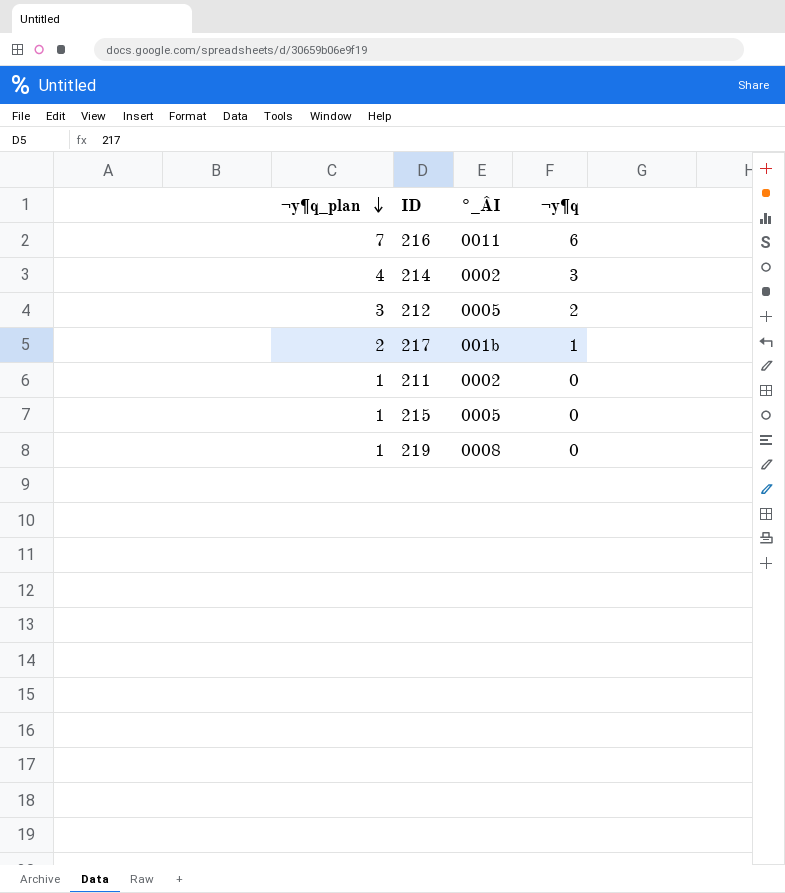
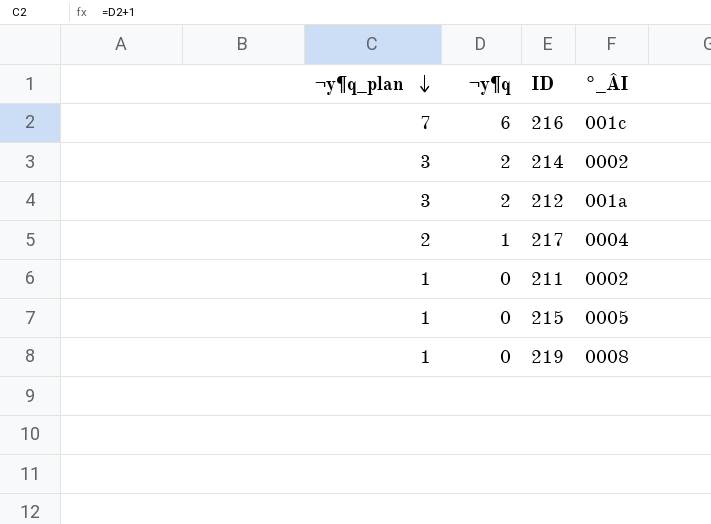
column ¬y¶q | position: 4 -> 2
216 | °_ÂI: 0011 -> 001c
214 | ¬y¶q_plan: 4 -> 3
214 | ¬y¶q: 3 -> 2
212 | °_ÂI: 0005 -> 001a
217 | °_ÂI: 001b -> 0004

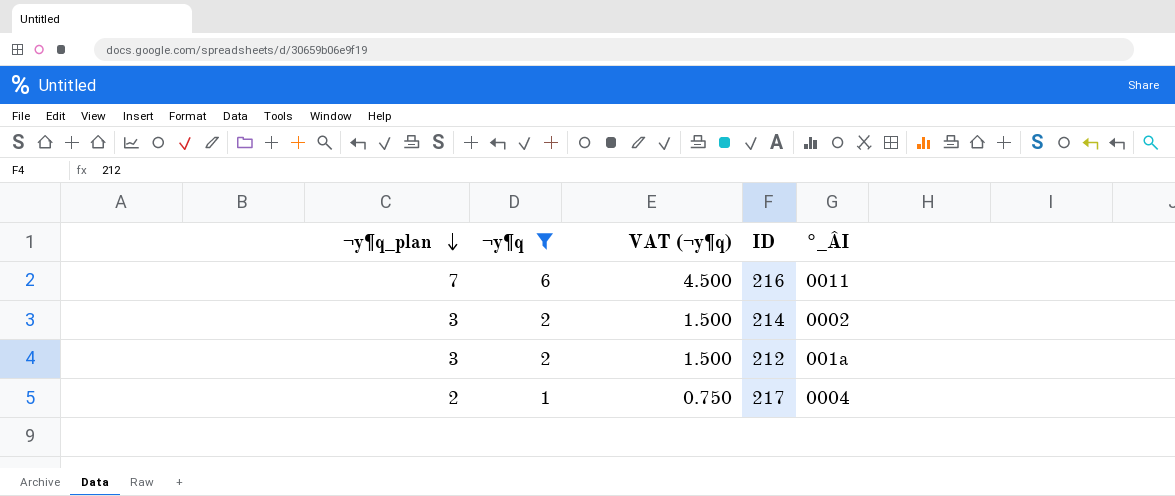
filter: none -> ¬y¶q != 0
column VAT (¬y¶q) | formula: none -> [¬y¶q] * 0.75
216 | °_ÂI: 001c -> 0011

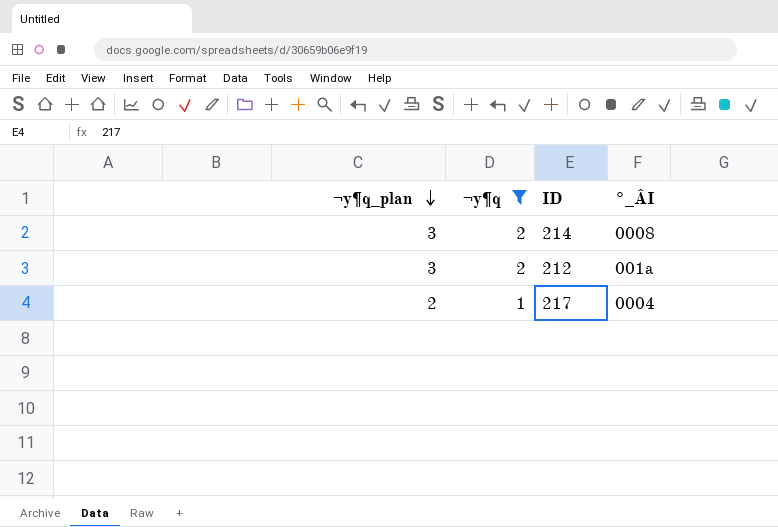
column VAT (¬y¶q) | formula: [¬y¶q] * 0.75 -> none
row 216: 7 | 6 | 4.500 | 0011 -> none
214 | °_ÂI: 0002 -> 0008

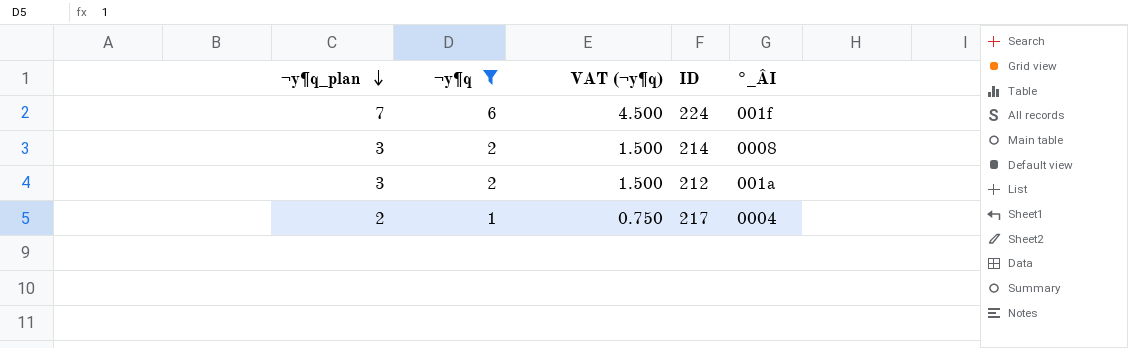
column VAT (¬y¶q) | formula: none -> [¬y¶q] * 0.75
row 224: none -> 7 | 6 | 4.500 | 001f

